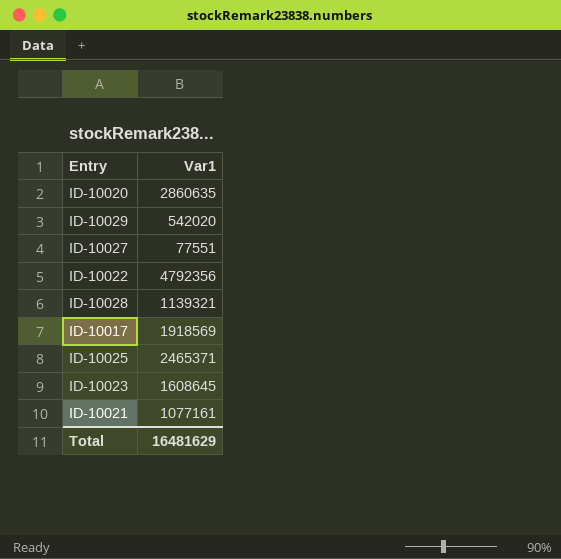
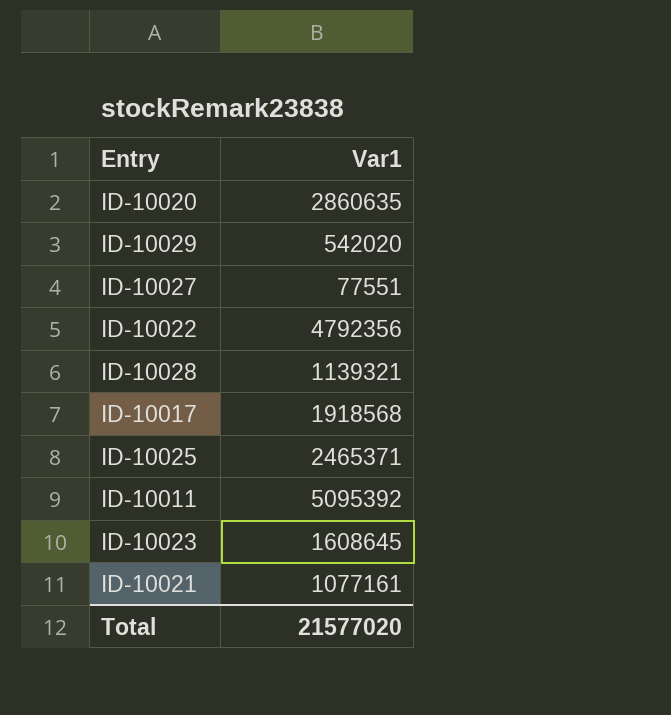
ID-10017 | Var1: 1918569 -> 1918568
row ID-10011: none -> 5095392
Total | Var1: 16481629 -> 21577020

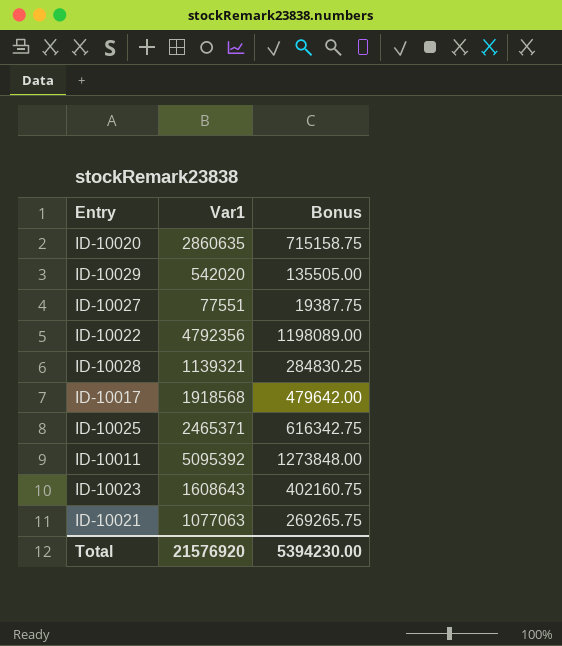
column Bonus | formula: none -> [Var1] * 0.25
ID-10023 | Var1: 1608645 -> 1608643
ID-10021 | Var1: 1077161 -> 1077063
Total | Var1: 21577020 -> 21576920

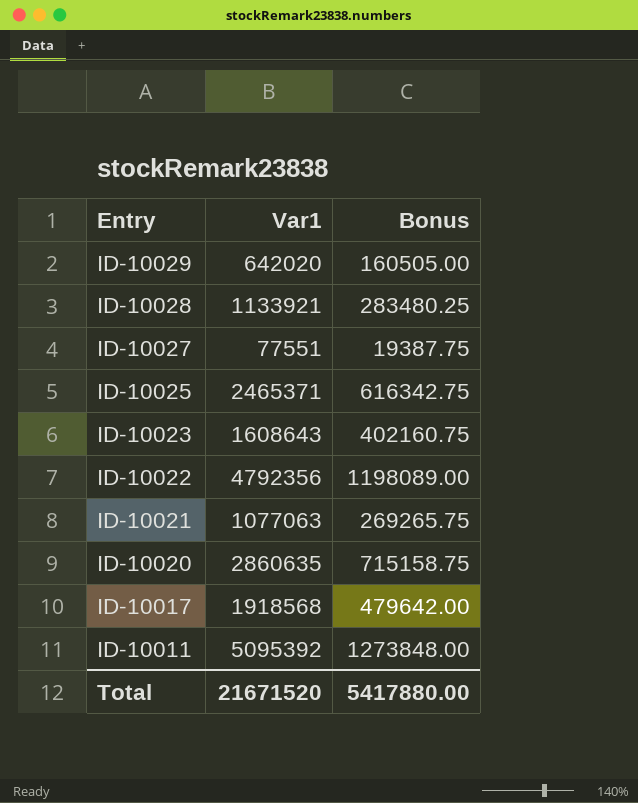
row order: none -> Entry descending
ID-10029 | Var1: 542020 -> 642020
ID-10029 | Bonus: 135505.00 -> 160505.00
ID-10028 | Var1: 1139321 -> 1133921
ID-10028 | Bonus: 284830.25 -> 283480.25
Total | Var1: 21576920 -> 21671520
Total | Bonus: 5394230.00 -> 5417880.00

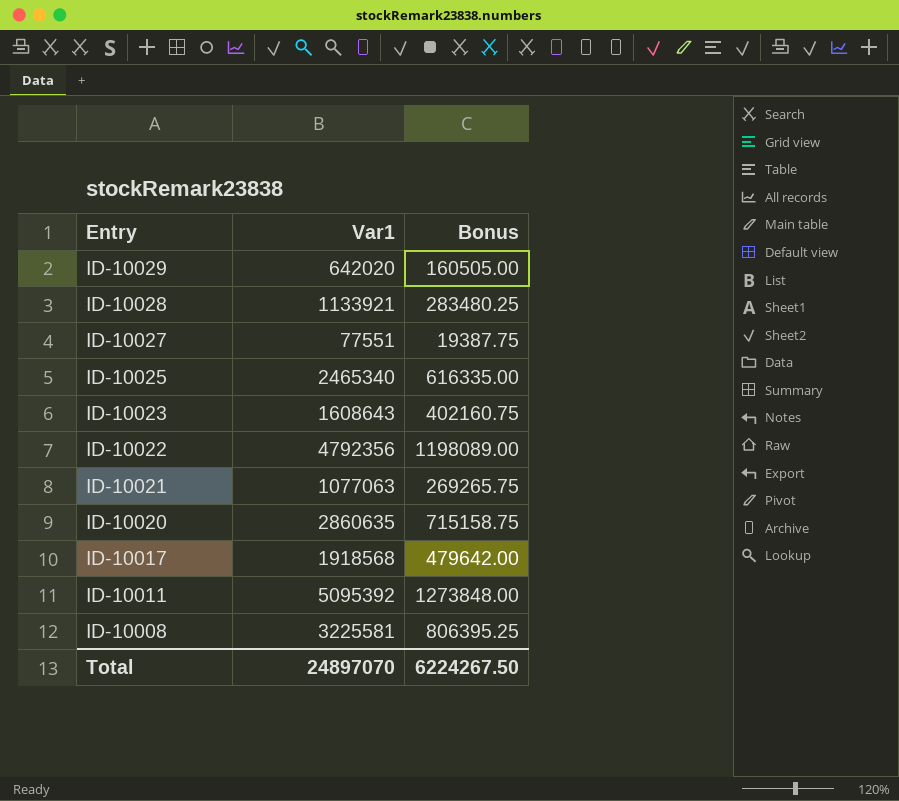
ID-10025 | Var1: 2465371 -> 2465340
ID-10025 | Bonus: 616342.75 -> 616335.00
row ID-10008: none -> 3225581 | 806395.25
Total | Var1: 21671520 -> 24897070
Total | Bonus: 5417880.00 -> 6224267.50

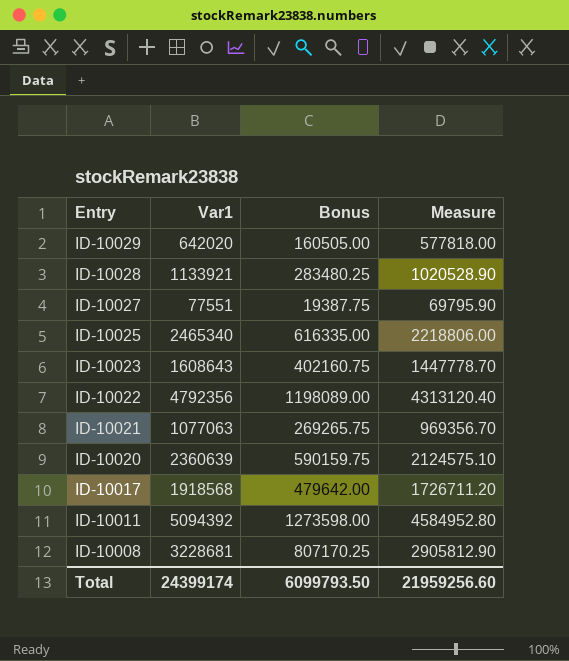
column Measure | formula: none -> [Var1] * 0.9
ID-10020 | Var1: 2860635 -> 2360639
ID-10020 | Bonus: 715158.75 -> 590159.75
ID-10011 | Var1: 5095392 -> 5094392
ID-10011 | Bonus: 1273848.00 -> 1273598.00
ID-10008 | Var1: 3225581 -> 3228681
ID-10008 | Bonus: 806395.25 -> 807170.25
Total | Var1: 24897070 -> 24399174
Total | Bonus: 6224267.50 -> 6099793.50

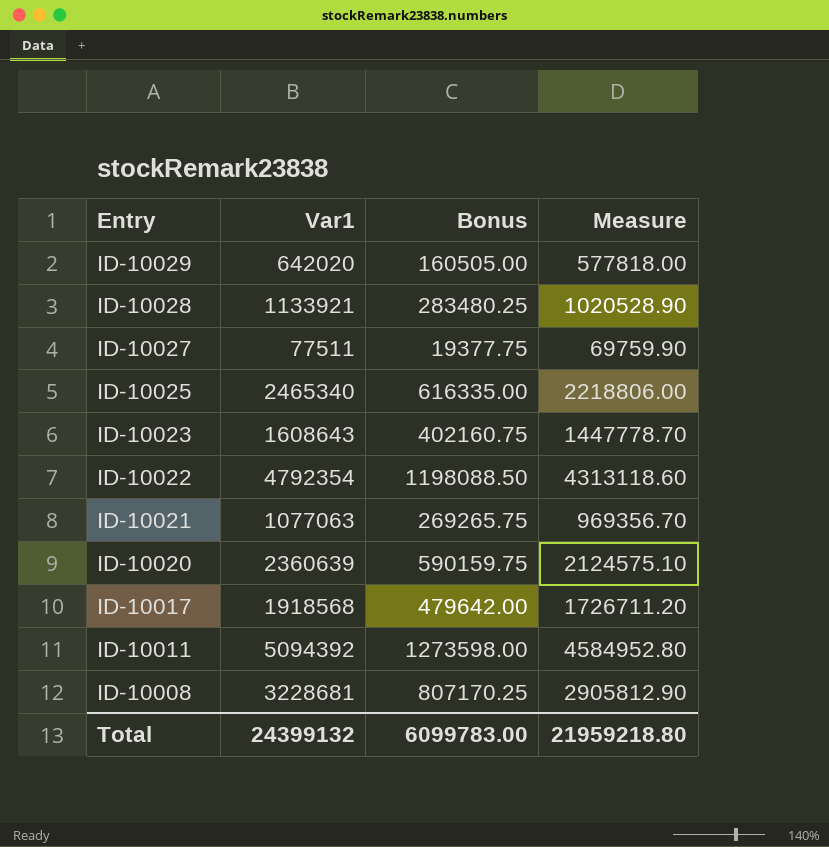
ID-10027 | Var1: 77551 -> 77511
ID-10027 | Bonus: 19387.75 -> 19377.75
ID-10027 | Measure: 69795.90 -> 69759.90
ID-10022 | Var1: 4792356 -> 4792354
ID-10022 | Bonus: 1198089.00 -> 1198088.50
ID-10022 | Measure: 4313120.40 -> 4313118.60
Total | Var1: 24399174 -> 24399132
Total | Bonus: 6099793.50 -> 6099783.00
Total | Measure: 21959256.60 -> 21959218.80

